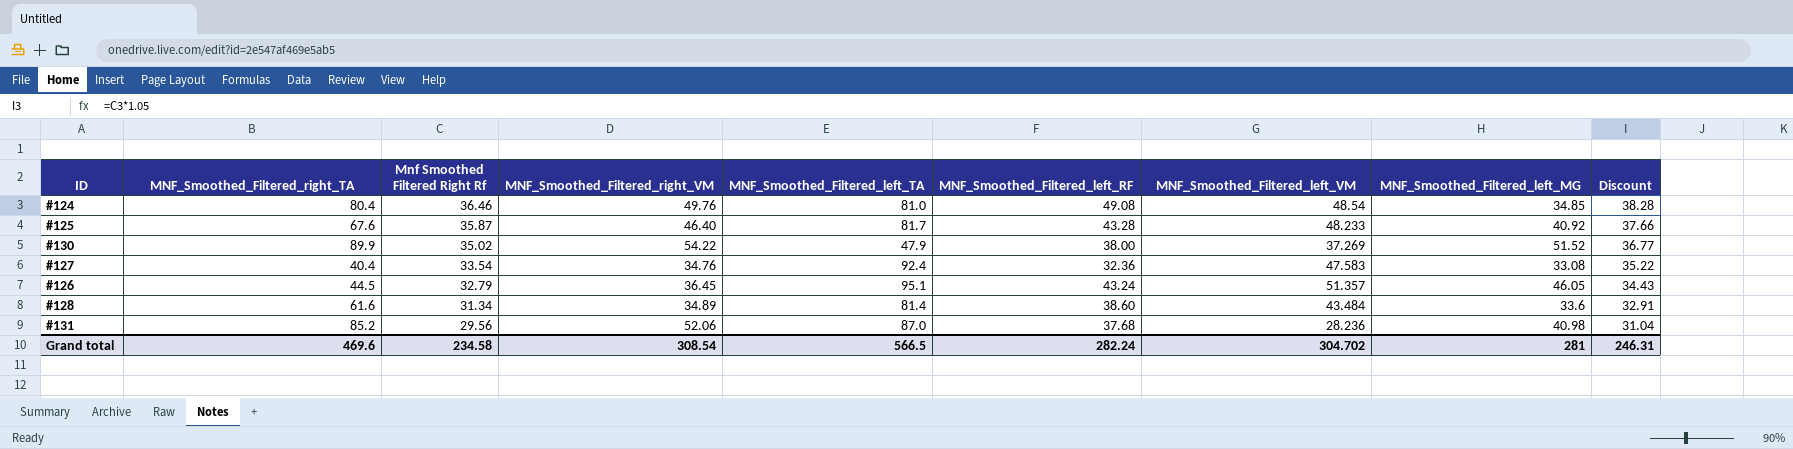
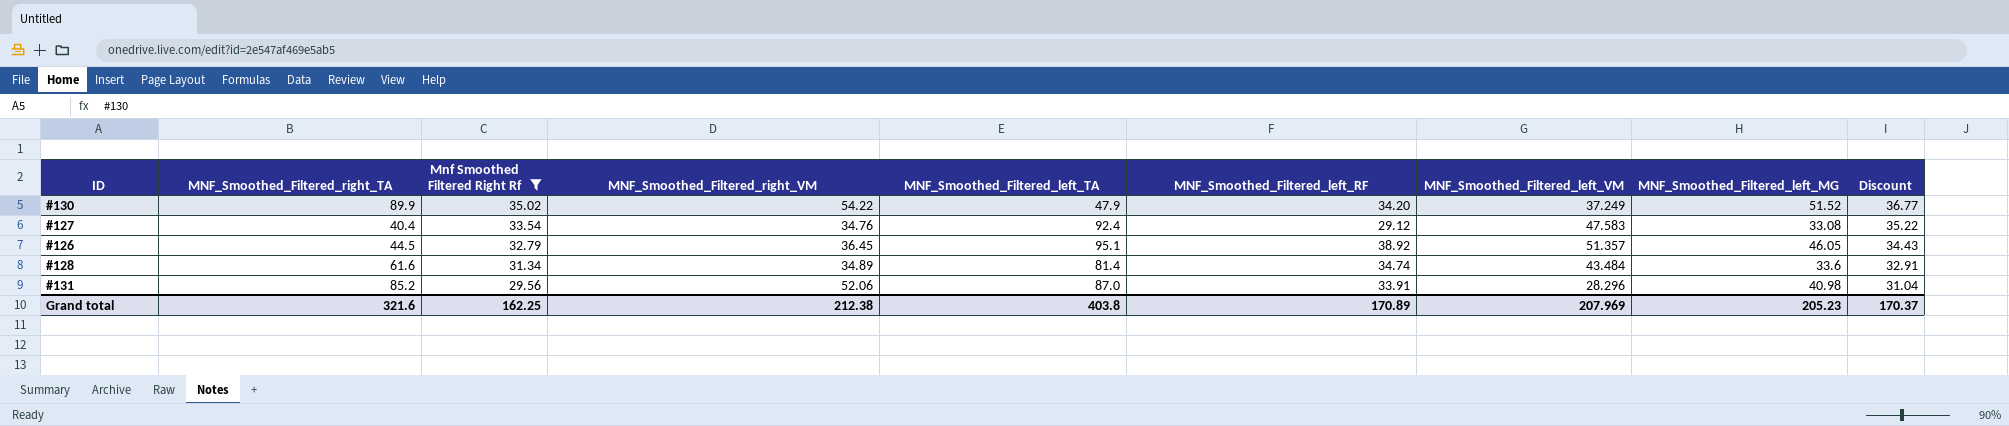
filter: none -> Mnf Smoothed Filtered Right Rf <= 35.02
#130 | MNF_Smoothed_Filtered_left_RF: 38.00 -> 34.20
#130 | MNF_Smoothed_Filtered_left_VM: 37.269 -> 37.249
#127 | MNF_Smoothed_Filtered_left_RF: 32.36 -> 29.12
#126 | MNF_Smoothed_Filtered_left_RF: 43.24 -> 38.92
#128 | MNF_Smoothed_Filtered_left_RF: 38.60 -> 34.74
#131 | MNF_Smoothed_Filtered_left_RF: 37.68 -> 33.91
#131 | MNF_Smoothed_Filtered_left_VM: 28.236 -> 28.296
Grand total | MNF_Smoothed_Filtered_right_TA: 469.6 -> 321.6
Grand total | Mnf Smoothed Filtered Right Rf: 234.58 -> 162.25
Grand total | MNF_Smoothed_Filtered_right_VM: 308.54 -> 212.38
Grand total | MNF_Smoothed_Filtered_left_TA: 566.5 -> 403.8
Grand total | MNF_Smoothed_Filtered_left_RF: 282.24 -> 170.89
Grand total | MNF_Smoothed_Filtered_left_VM: 304.702 -> 207.969
Grand total | MNF_Smoothed_Filtered_left_MG: 281 -> 205.23
Grand total | Discount: 246.31 -> 170.37

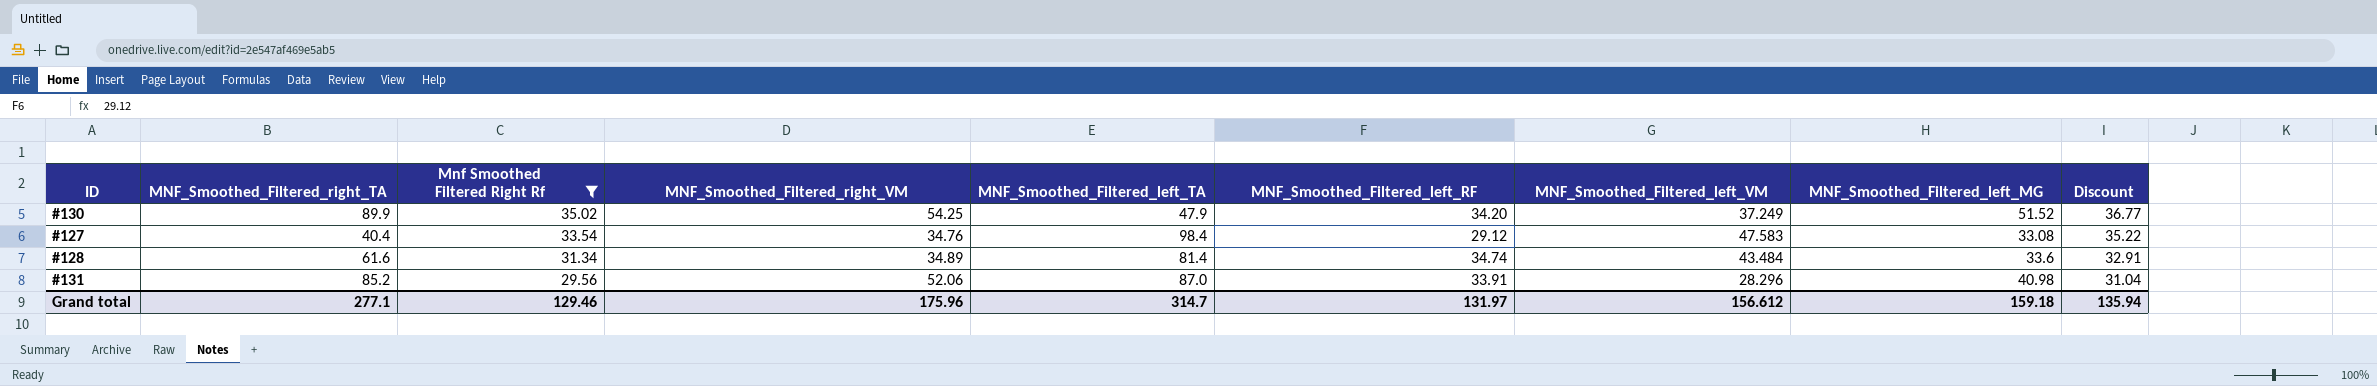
row #126: 44.5 | 32.79 | 36.45 | 95.1 | 38.92 | 51.357 | 46.05 | 34.43 -> none
#130 | MNF_Smoothed_Filtered_right_VM: 54.22 -> 54.25
#127 | MNF_Smoothed_Filtered_left_TA: 92.4 -> 98.4
Grand total | MNF_Smoothed_Filtered_right_TA: 321.6 -> 277.1
Grand total | Mnf Smoothed Filtered Right Rf: 162.25 -> 129.46
Grand total | MNF_Smoothed_Filtered_right_VM: 212.38 -> 175.96
Grand total | MNF_Smoothed_Filtered_left_TA: 403.8 -> 314.7
Grand total | MNF_Smoothed_Filtered_left_RF: 170.89 -> 131.97
Grand total | MNF_Smoothed_Filtered_left_VM: 207.969 -> 156.612
Grand total | MNF_Smoothed_Filtered_left_MG: 205.23 -> 159.18
Grand total | Discount: 170.37 -> 135.94

